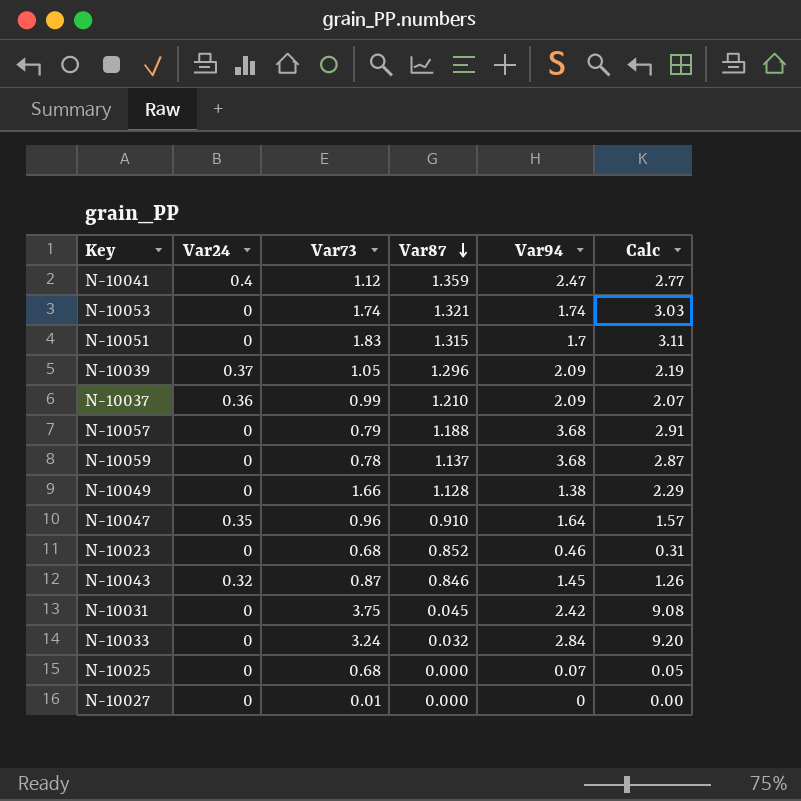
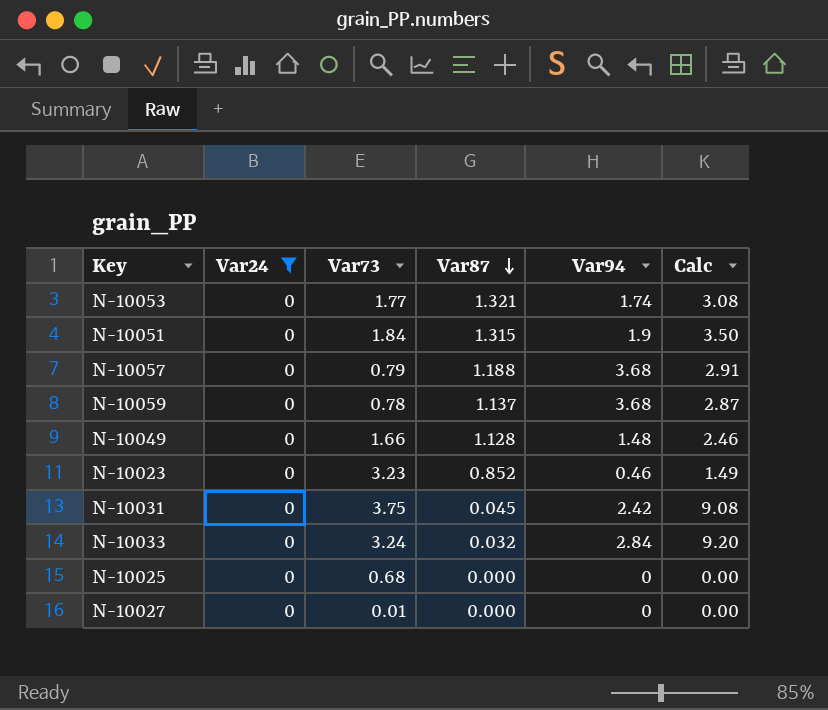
filter: none -> Var24 = 0
N-10053 | Var73: 1.74 -> 1.77
N-10053 | Calc: 3.03 -> 3.08
N-10051 | Var73: 1.83 -> 1.84
N-10051 | Var94: 1.7 -> 1.9
N-10051 | Calc: 3.11 -> 3.50
N-10049 | Var94: 1.38 -> 1.48
N-10049 | Calc: 2.29 -> 2.46
N-10023 | Var73: 0.68 -> 3.23
N-10023 | Calc: 0.31 -> 1.49
N-10025 | Var94: 0.07 -> 0
N-10025 | Calc: 0.05 -> 0.00

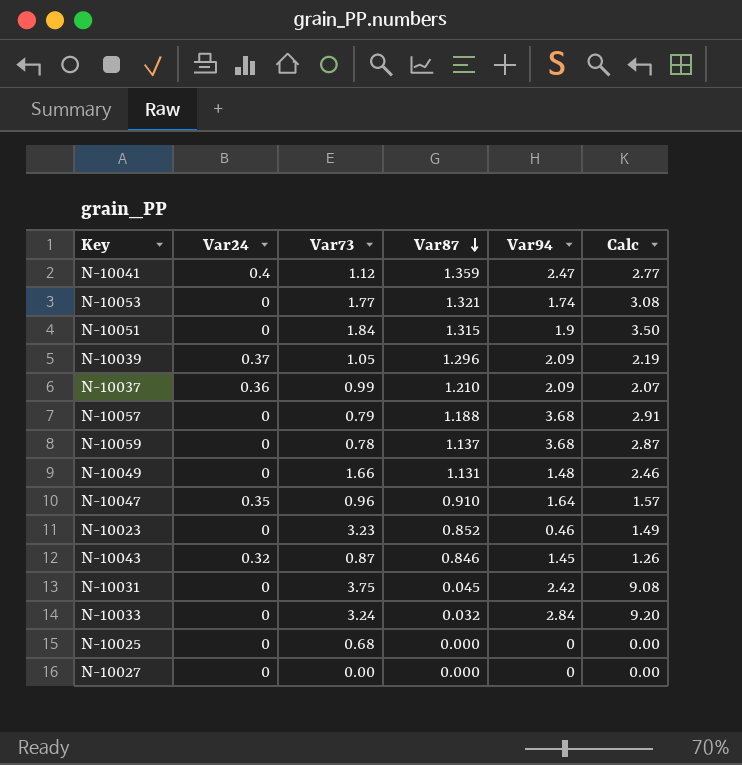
filter: Var24 = 0 -> none
N-10049 | Var87: 1.128 -> 1.131
N-10027 | Var73: 0.01 -> 0.00

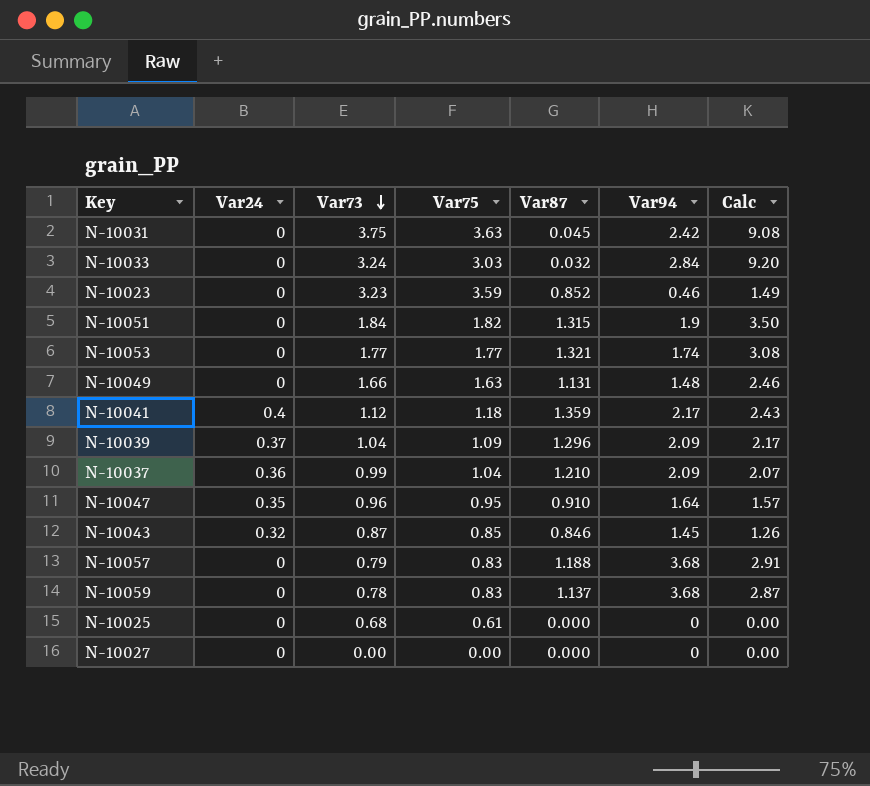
row order: Var87 descending -> Var73 descending
column Var75 | position: none -> 4
N-10041 | Var94: 2.47 -> 2.17
N-10041 | Calc: 2.77 -> 2.43
N-10039 | Var73: 1.05 -> 1.04
N-10039 | Calc: 2.19 -> 2.17

